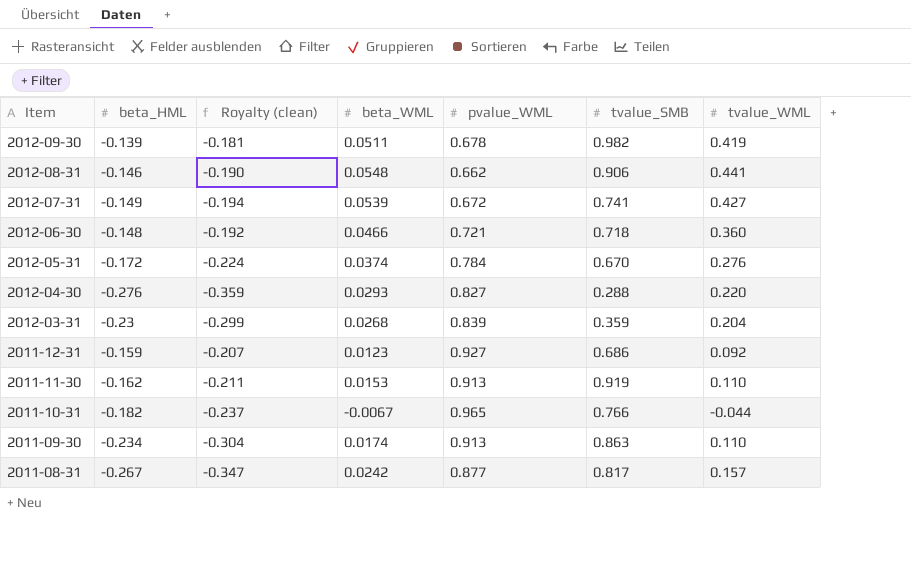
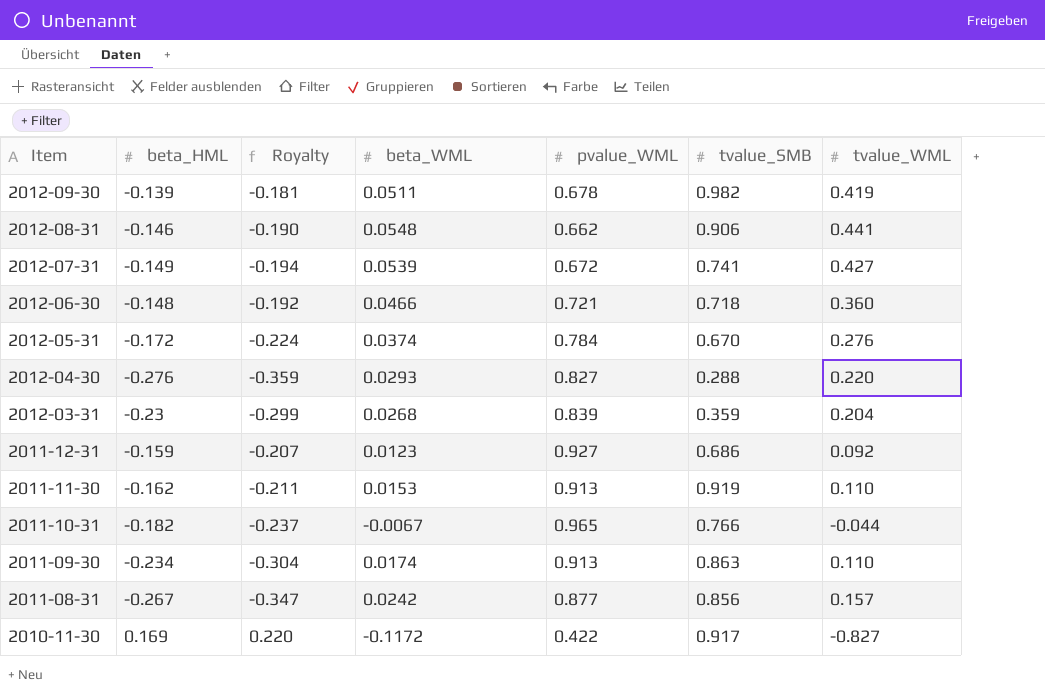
column name: Royalty (clean) -> Royalty
2011-08-31 | tvalue_SMB: 0.817 -> 0.856
row 2010-11-30: none -> 0.169 | 0.220 | -0.1172 | 0.422 | 0.917 | -0.827

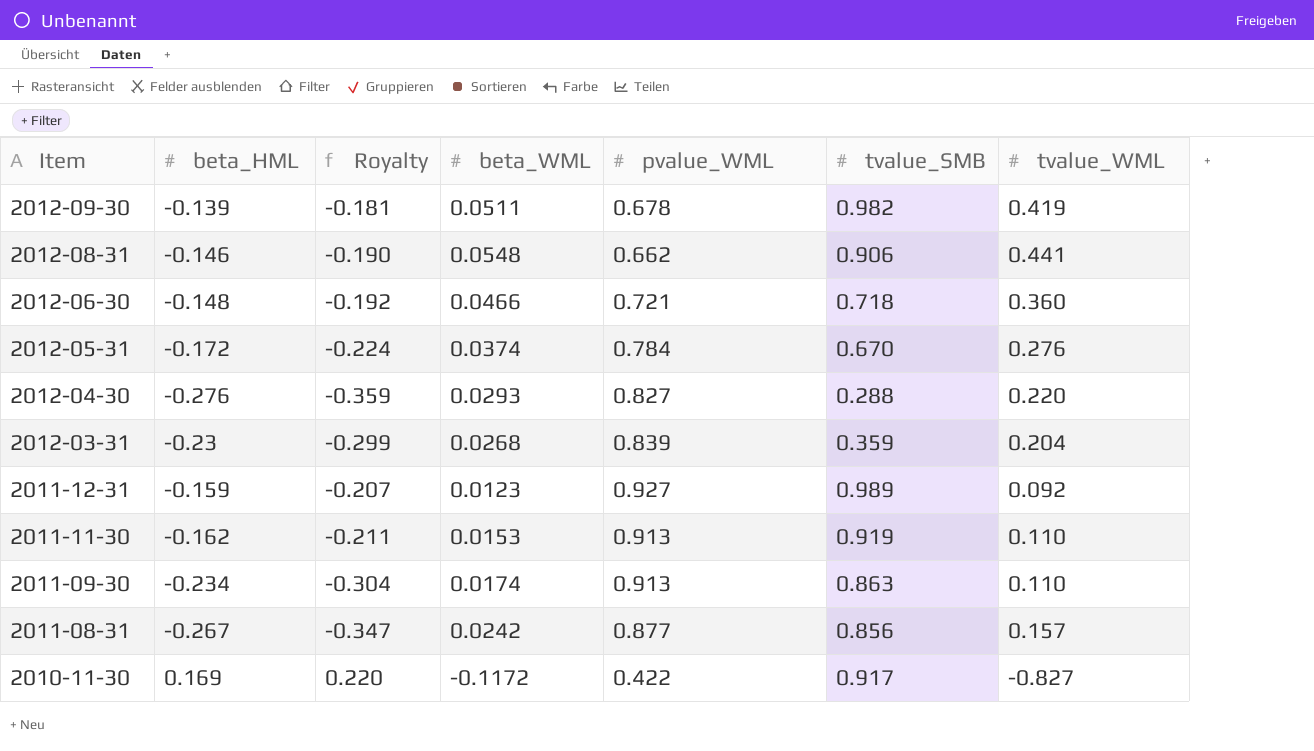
row 2012-07-31: -0.149 | -0.194 | 0.0539 | 0.672 | 0.741 | 0.427 -> none
row 2011-10-31: -0.182 | -0.237 | -0.0067 | 0.965 | 0.766 | -0.044 -> none
2011-12-31 | tvalue_SMB: 0.686 -> 0.989

